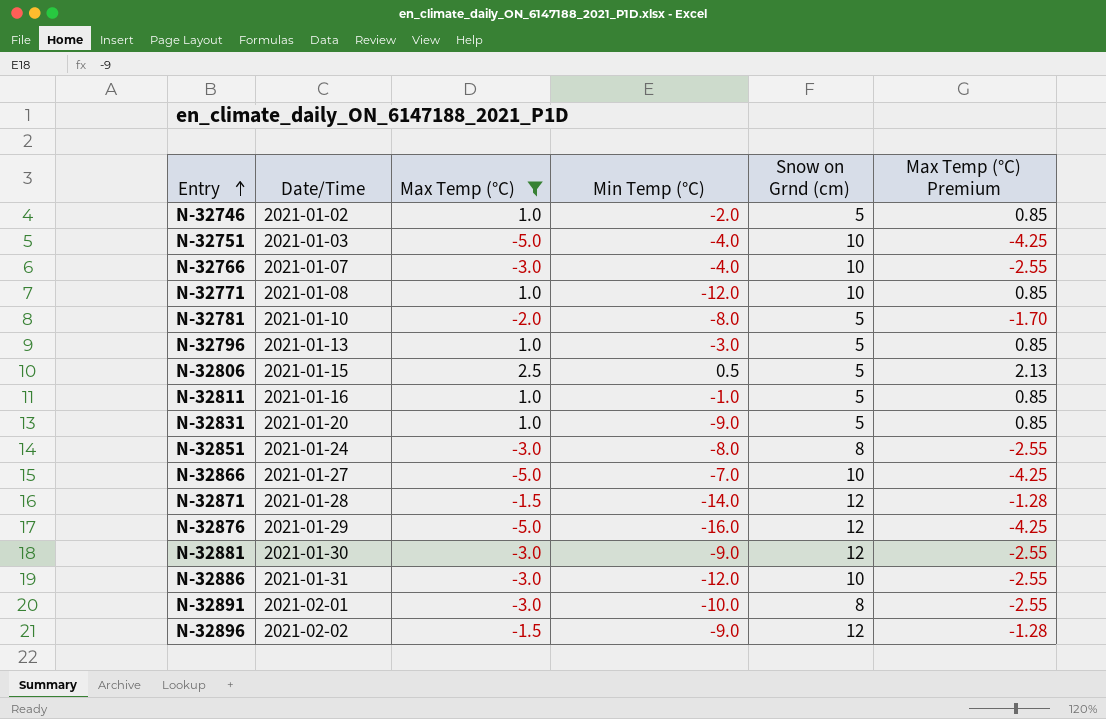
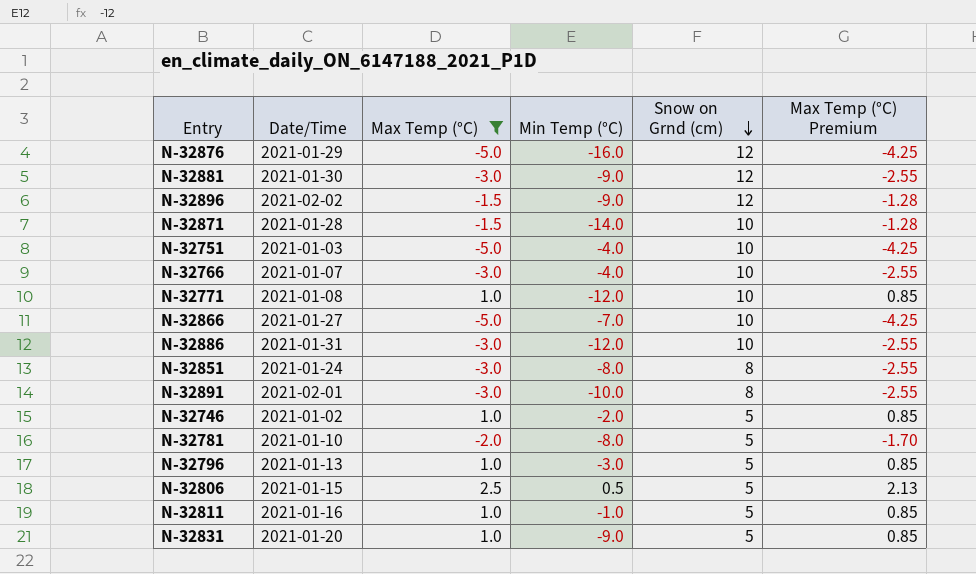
row order: Entry ascending -> Snow on Grnd (cm) descending
N-32871 | Snow on Grnd (cm): 12 -> 10

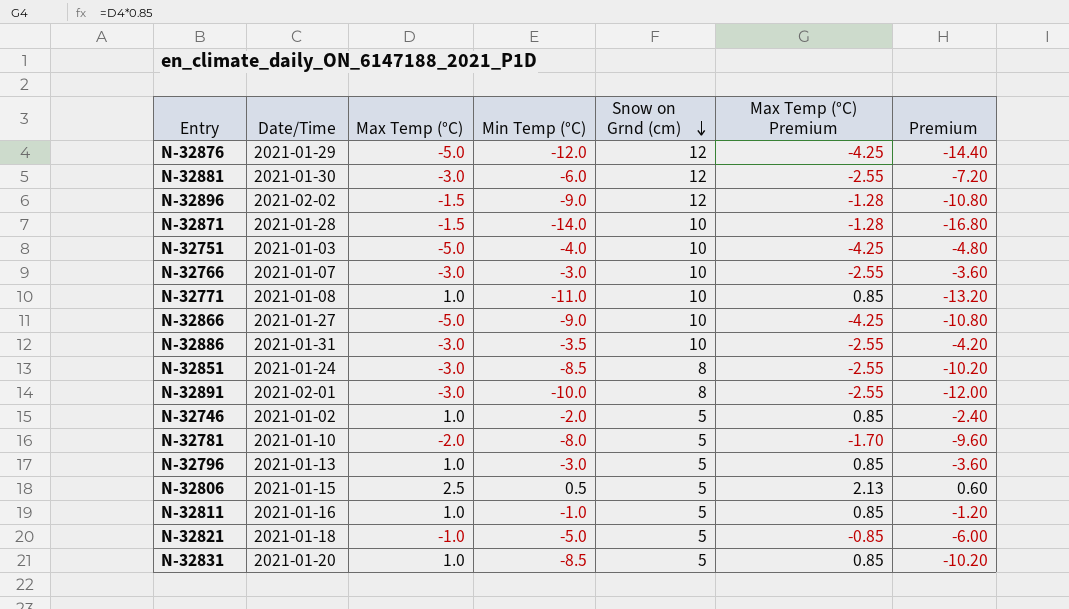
filter: Max Temp (°C) != -1.0 -> none
column Premium | formula: none -> [Min Temp (°C)] * 1.2
N-32876 | Min Temp (°C): -16.0 -> -12.0
N-32881 | Min Temp (°C): -9.0 -> -6.0
N-32766 | Min Temp (°C): -4.0 -> -3.0
N-32771 | Min Temp (°C): -12.0 -> -11.0
N-32866 | Min Temp (°C): -7.0 -> -9.0
N-32886 | Min Temp (°C): -12.0 -> -3.5
N-32851 | Min Temp (°C): -8.0 -> -8.5
N-32831 | Min Temp (°C): -9.0 -> -8.5

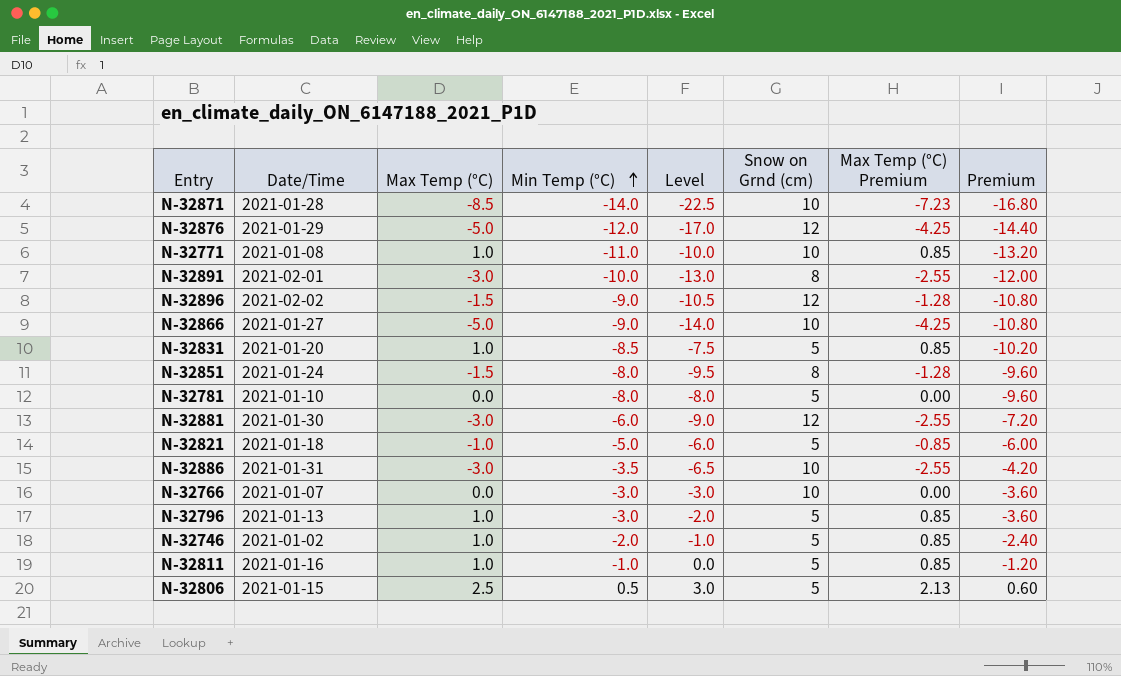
row order: Snow on Grnd (cm) descending -> Min Temp (°C) ascending
column Level | formula: none -> [Max Temp (°C)] + [Min Temp (°C)]
row N-32751: 2021-01-03 | -5.0 | -4.0 | 10 | -4.25 | -4.80 -> none
N-32871 | Max Temp (°C): -1.5 -> -8.5
N-32871 | Max Temp (°C) Premium: -1.28 -> -7.23
N-32851 | Max Temp (°C): -3.0 -> -1.5
N-32851 | Min Temp (°C): -8.5 -> -8.0
N-32851 | Max Temp (°C) Premium: -2.55 -> -1.28
N-32851 | Premium: -10.20 -> -9.60
N-32781 | Max Temp (°C): -2.0 -> 0.0
N-32781 | Max Temp (°C) Premium: -1.70 -> 0.00
N-32766 | Max Temp (°C): -3.0 -> 0.0
N-32766 | Max Temp (°C) Premium: -2.55 -> 0.00

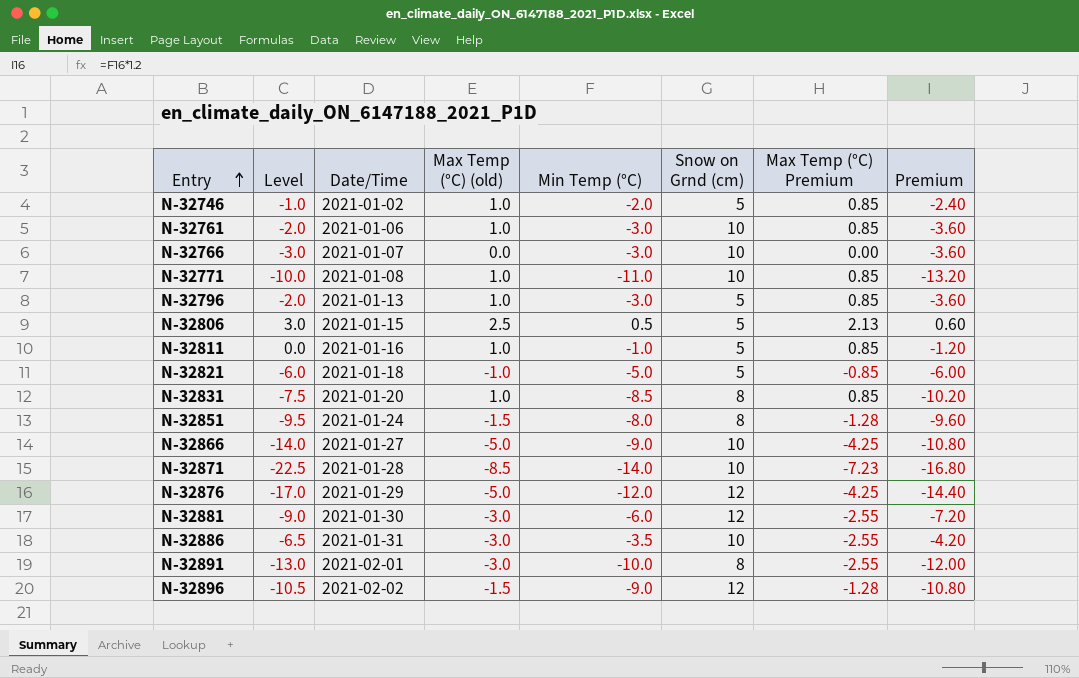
row order: Min Temp (°C) ascending -> Entry ascending
column Level | position: 5 -> 2
column name: Max Temp (°C) -> Max Temp (°C) (old)
row N-32781: 2021-01-10 | 0.0 | -8.0 | -8.0 | 5 | 0.00 | -9.60 -> none
row N-32761: none -> -2.0 | 2021-01-06 | 1.0 | -3.0 | 10 | 0.85 | -3.60
N-32831 | Snow on Grnd (cm): 5 -> 8

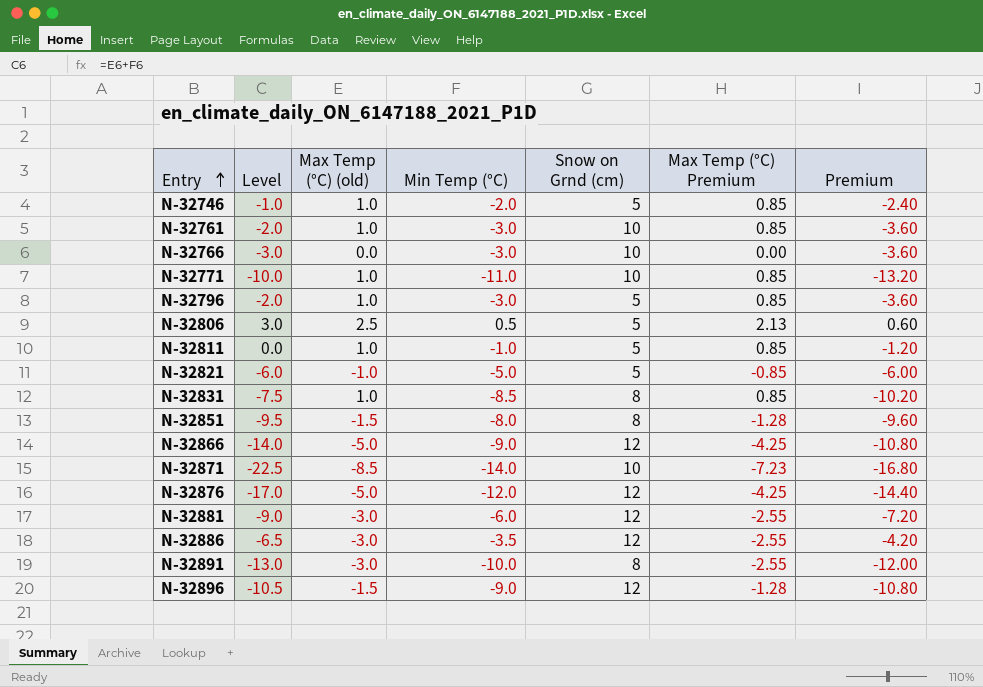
column Date/Time | position: 3 -> none
N-32866 | Snow on Grnd (cm): 10 -> 12
N-32886 | Snow on Grnd (cm): 10 -> 12

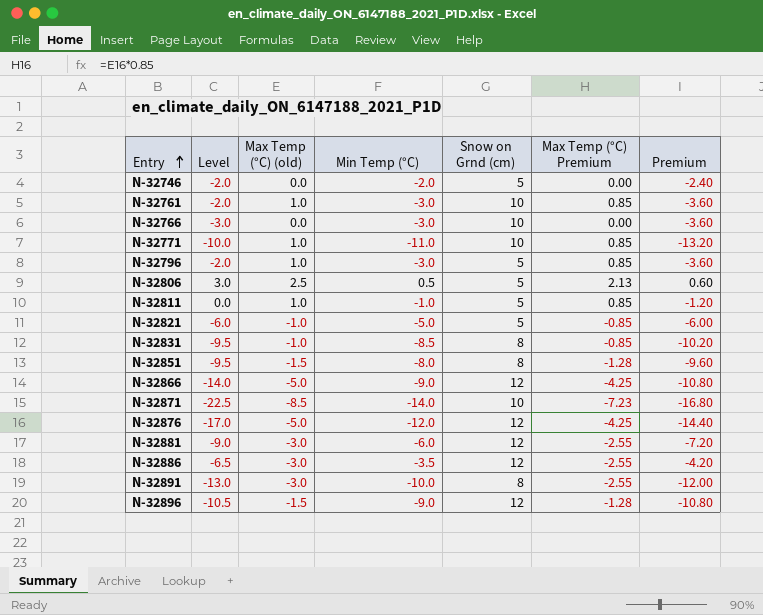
N-32746 | Level: -1.0 -> -2.0
N-32746 | Max Temp (°C) (old): 1.0 -> 0.0
N-32746 | Max Temp (°C) Premium: 0.85 -> 0.00
N-32831 | Level: -7.5 -> -9.5
N-32831 | Max Temp (°C) (old): 1.0 -> -1.0
N-32831 | Max Temp (°C) Premium: 0.85 -> -0.85

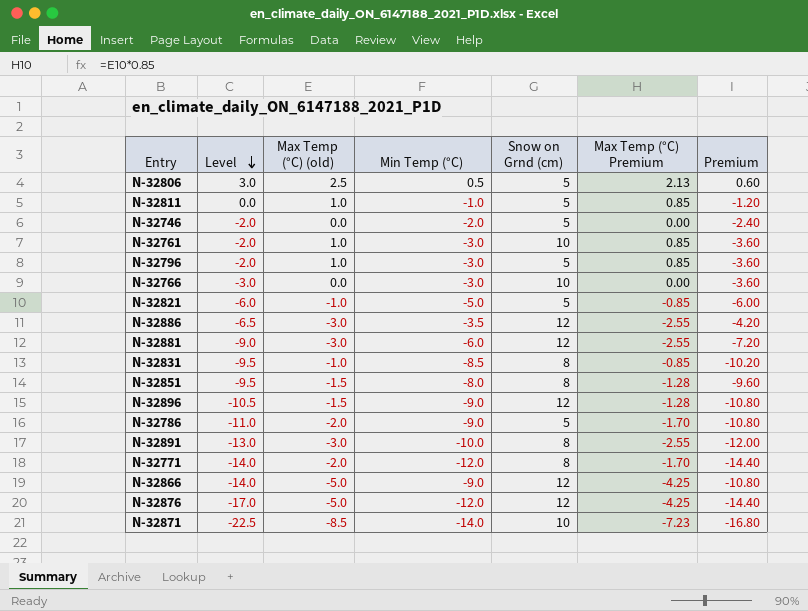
row order: Entry ascending -> Level descending
row N-32786: none -> -11.0 | -2.0 | -9.0 | 5 | -1.70 | -10.80
N-32771 | Level: -10.0 -> -14.0
N-32771 | Max Temp (°C) (old): 1.0 -> -2.0
N-32771 | Min Temp (°C): -11.0 -> -12.0
N-32771 | Snow on Grnd (cm): 10 -> 8
N-32771 | Max Temp (°C) Premium: 0.85 -> -1.70
N-32771 | Premium: -13.20 -> -14.40

